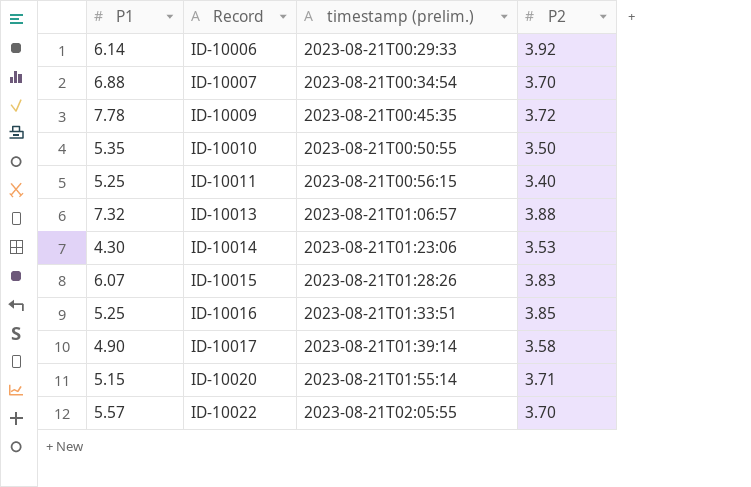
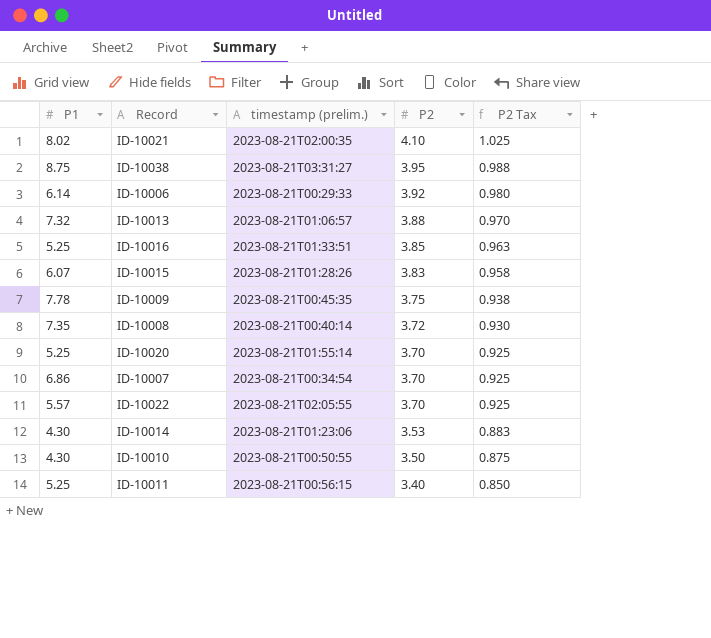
row order: Record ascending -> P2 descending
column P2 Tax | formula: none -> [P2] * 0.25
row ID-10017: 4.90 | 2023-08-21T01:39:14 | 3.58 -> none
row ID-10021: none -> 8.02 | 2023-08-21T02:00:35 | 4.10 | 1.025
row ID-10038: none -> 8.75 | 2023-08-21T03:31:27 | 3.95 | 0.988
ID-10009 | P2: 3.72 -> 3.75
row ID-10008: none -> 7.35 | 2023-08-21T00:40:14 | 3.72 | 0.930
ID-10020 | P1: 5.15 -> 5.25
ID-10020 | P2: 3.71 -> 3.70
ID-10007 | P1: 6.88 -> 6.86
ID-10010 | P1: 5.35 -> 4.30

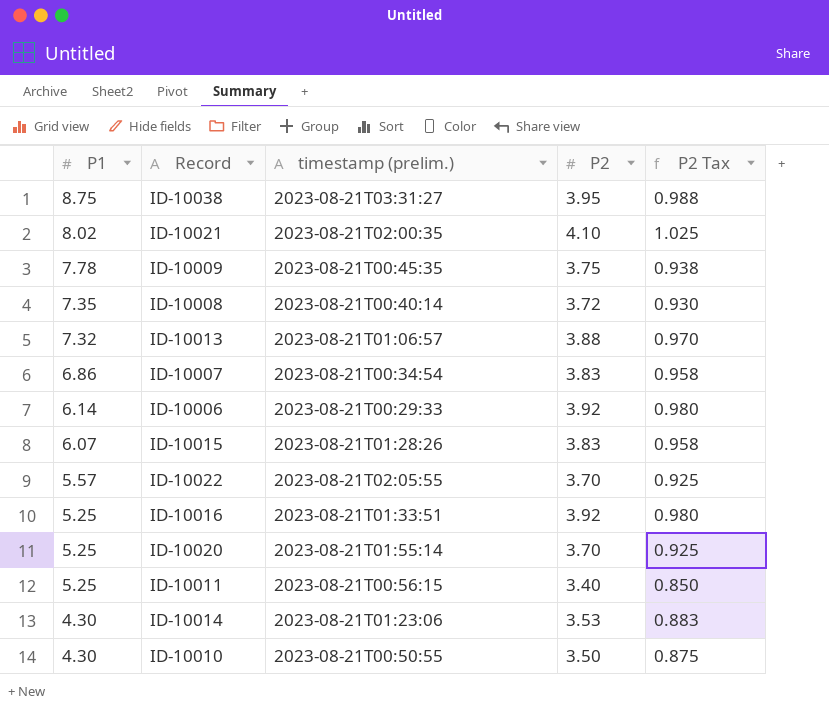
row order: P2 descending -> P1 descending
ID-10007 | P2: 3.70 -> 3.83
ID-10007 | P2 Tax: 0.925 -> 0.958
ID-10016 | P2: 3.85 -> 3.92
ID-10016 | P2 Tax: 0.963 -> 0.980

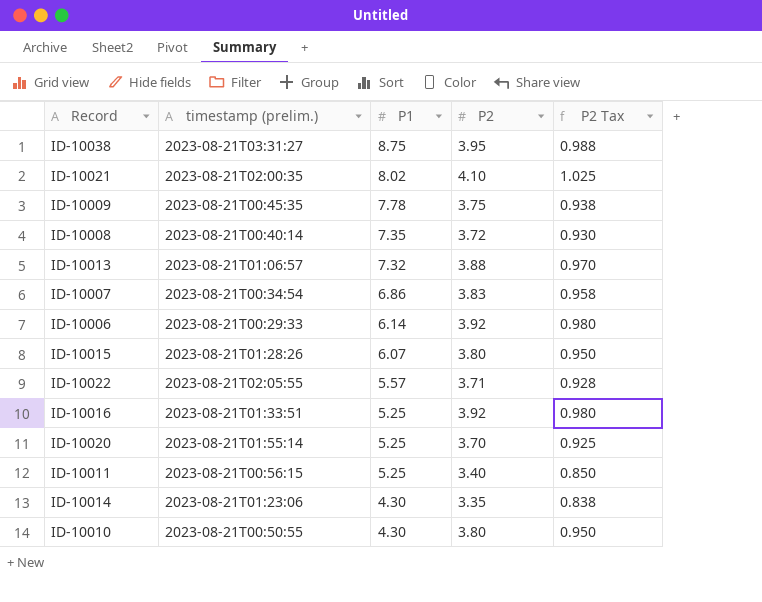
column P1 | position: 1 -> 3
ID-10015 | P2: 3.83 -> 3.80
ID-10015 | P2 Tax: 0.958 -> 0.950
ID-10022 | P2: 3.70 -> 3.71
ID-10022 | P2 Tax: 0.925 -> 0.928
ID-10014 | P2: 3.53 -> 3.35
ID-10014 | P2 Tax: 0.883 -> 0.838
ID-10010 | P2: 3.50 -> 3.80
ID-10010 | P2 Tax: 0.875 -> 0.950

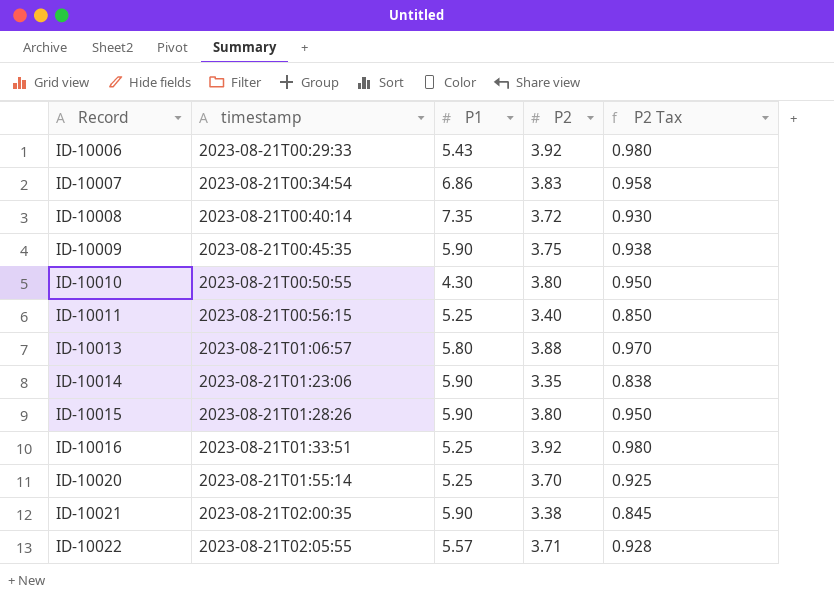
row order: P1 descending -> Record ascending
column name: timestamp (prelim.) -> timestamp
row ID-10038: 2023-08-21T03:31:27 | 8.75 | 3.95 | 0.988 -> none
ID-10006 | P1: 6.14 -> 5.43
ID-10009 | P1: 7.78 -> 5.90
ID-10013 | P1: 7.32 -> 5.80
ID-10014 | P1: 4.30 -> 5.90
ID-10015 | P1: 6.07 -> 5.90
ID-10021 | P1: 8.02 -> 5.90
ID-10021 | P2: 4.10 -> 3.38
ID-10021 | P2 Tax: 1.025 -> 0.845

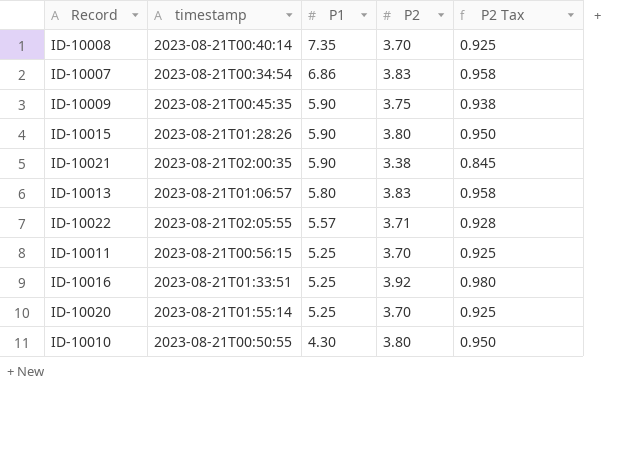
row order: Record ascending -> P1 descending
row ID-10006: 2023-08-21T00:29:33 | 5.43 | 3.92 | 0.980 -> none
row ID-10014: 2023-08-21T01:23:06 | 5.90 | 3.35 | 0.838 -> none
ID-10008 | P2: 3.72 -> 3.70
ID-10008 | P2 Tax: 0.930 -> 0.925
ID-10013 | P2: 3.88 -> 3.83
ID-10013 | P2 Tax: 0.970 -> 0.958
ID-10011 | P2: 3.40 -> 3.70
ID-10011 | P2 Tax: 0.850 -> 0.925

